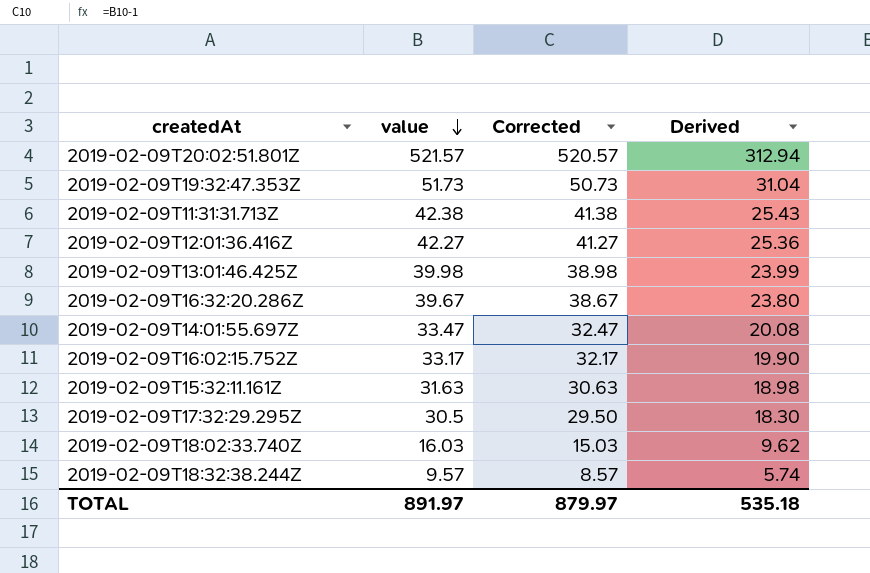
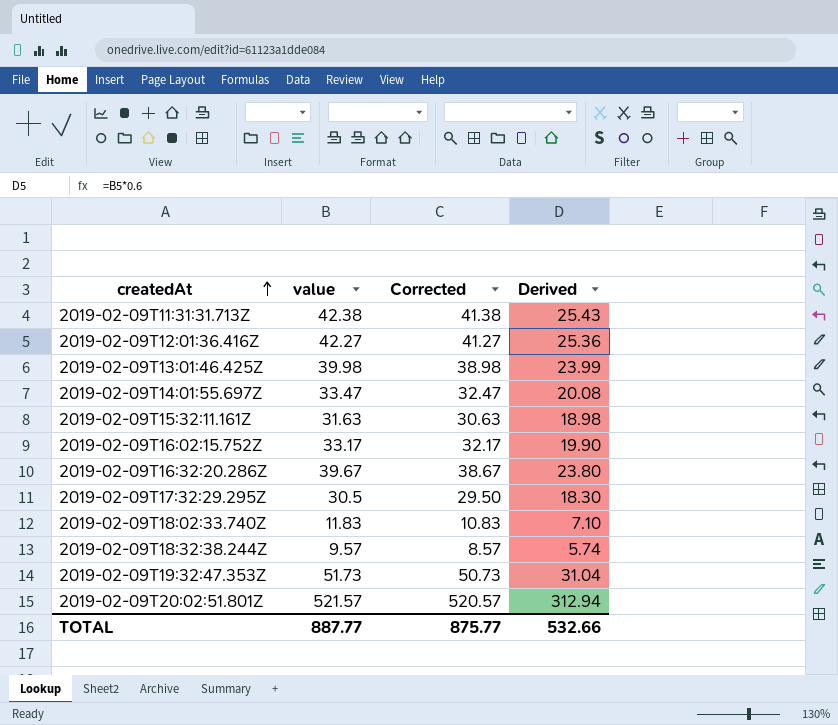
row order: value descending -> createdAt ascending
2019-02-09T18:02:33.740Z | value: 16.03 -> 11.83
2019-02-09T18:02:33.740Z | Corrected: 15.03 -> 10.83
2019-02-09T18:02:33.740Z | Derived: 9.62 -> 7.10
TOTAL | value: 891.97 -> 887.77
TOTAL | Corrected: 879.97 -> 875.77
TOTAL | Derived: 535.18 -> 532.66

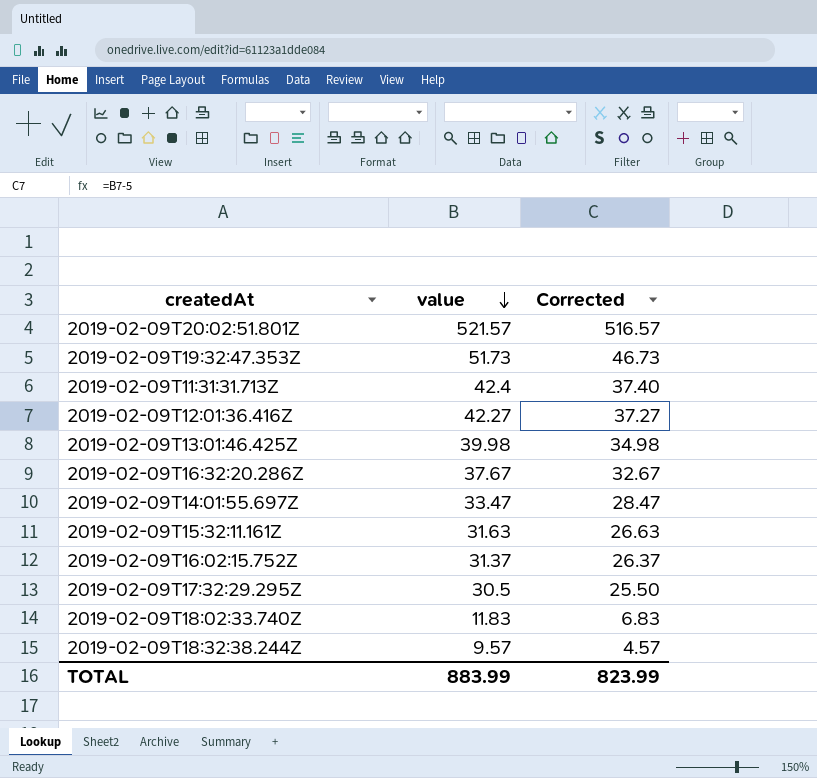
row order: createdAt ascending -> value descending
column Derived | formula: [value] * 0.6 -> none
column Corrected | formula: [value] - 1 -> [value] - 5
2019-02-09T11:31:31.713Z | value: 42.38 -> 42.4
2019-02-09T16:32:20.286Z | value: 39.67 -> 37.67
2019-02-09T16:02:15.752Z | value: 33.17 -> 31.37
TOTAL | value: 887.77 -> 883.99
TOTAL | Corrected: 875.77 -> 823.99

